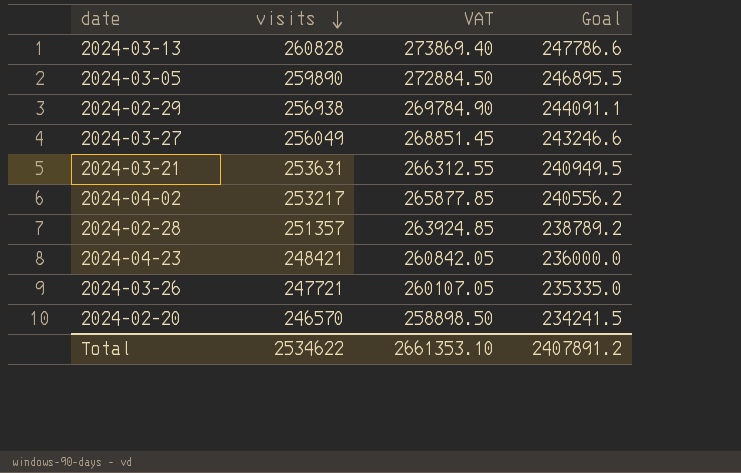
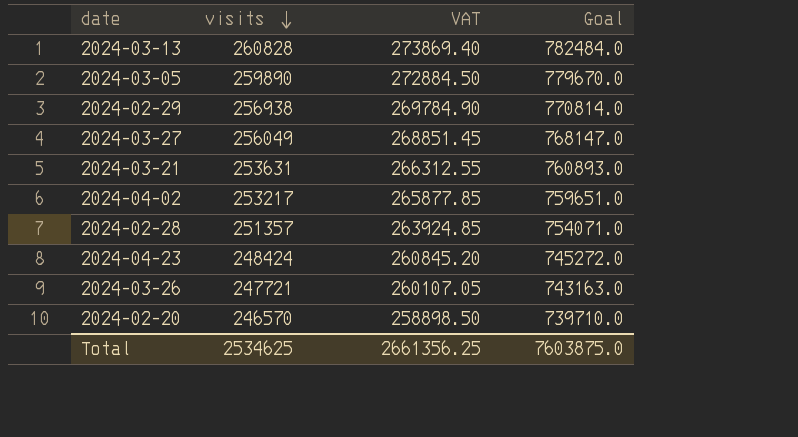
column Goal | formula: [visits] * 0.95 -> [visits] * 3
2024-04-23 | visits: 248421 -> 248424
2024-04-23 | VAT: 260842.05 -> 260845.20
Total | visits: 2534622 -> 2534625
Total | VAT: 2661353.10 -> 2661356.25
Total | Goal: 2407891.2 -> 7603875.0

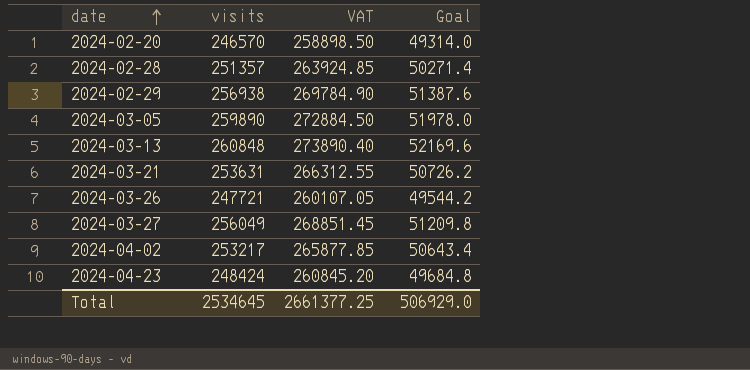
row order: visits descending -> date ascending
column Goal | formula: [visits] * 3 -> [visits] * 0.2
2024-03-13 | visits: 260828 -> 260848
2024-03-13 | VAT: 273869.40 -> 273890.40
Total | visits: 2534625 -> 2534645
Total | VAT: 2661356.25 -> 2661377.25
Total | Goal: 7603875.0 -> 506929.0

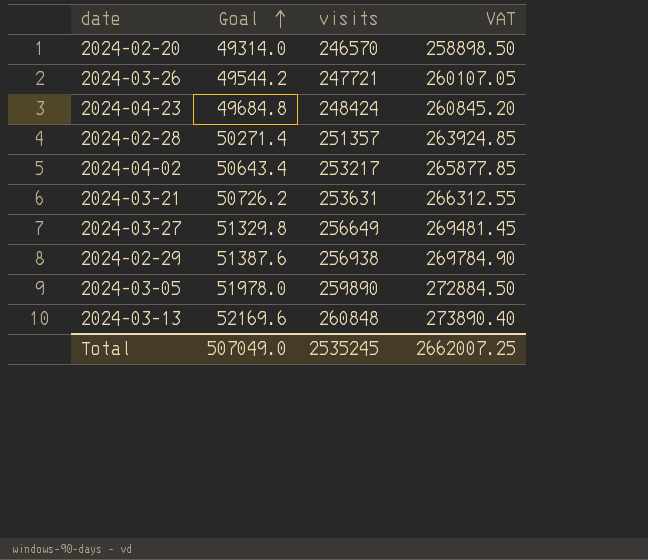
row order: date ascending -> Goal ascending
column Goal | position: 4 -> 2
2024-03-27 | Goal: 51209.8 -> 51329.8
2024-03-27 | visits: 256049 -> 256649
2024-03-27 | VAT: 268851.45 -> 269481.45
Total | Goal: 506929.0 -> 507049.0
Total | visits: 2534645 -> 2535245
Total | VAT: 2661377.25 -> 2662007.25

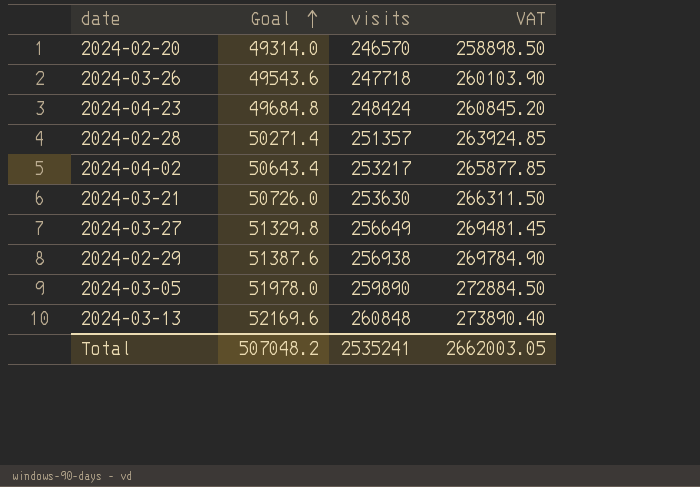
2024-03-26 | Goal: 49544.2 -> 49543.6
2024-03-26 | visits: 247721 -> 247718
2024-03-26 | VAT: 260107.05 -> 260103.90
2024-03-21 | Goal: 50726.2 -> 50726.0
2024-03-21 | visits: 253631 -> 253630
2024-03-21 | VAT: 266312.55 -> 266311.50
Total | Goal: 507049.0 -> 507048.2
Total | visits: 2535245 -> 2535241
Total | VAT: 2662007.25 -> 2662003.05

